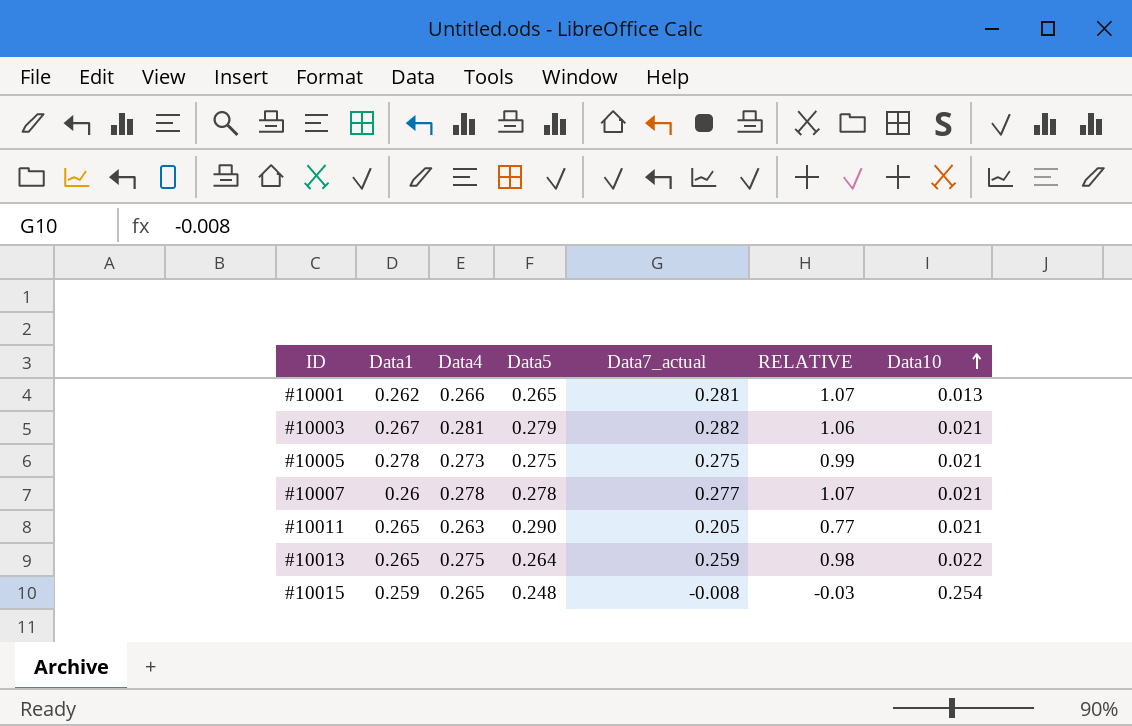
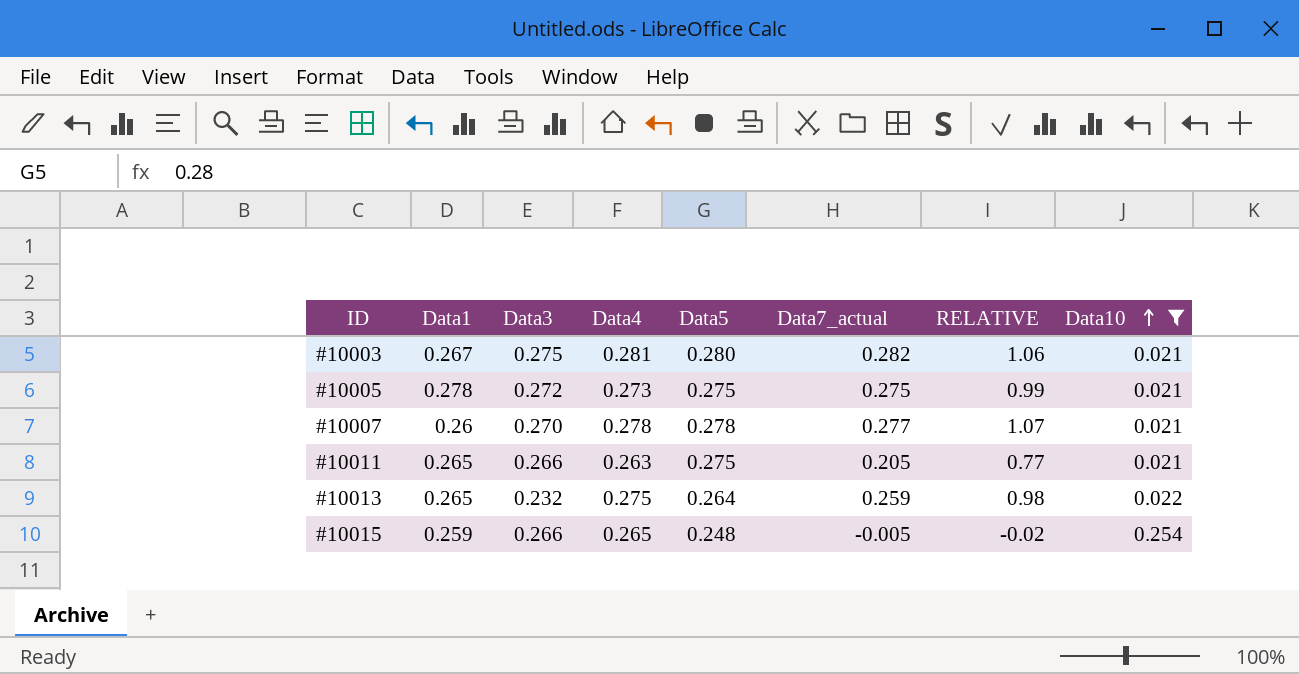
filter: none -> Data10 != 0.013
column Data3 | position: none -> 3
#10003 | Data5: 0.279 -> 0.280
#10011 | Data5: 0.290 -> 0.275
#10015 | Data7_actual: -0.008 -> -0.005
#10015 | RELATIVE: -0.03 -> -0.02

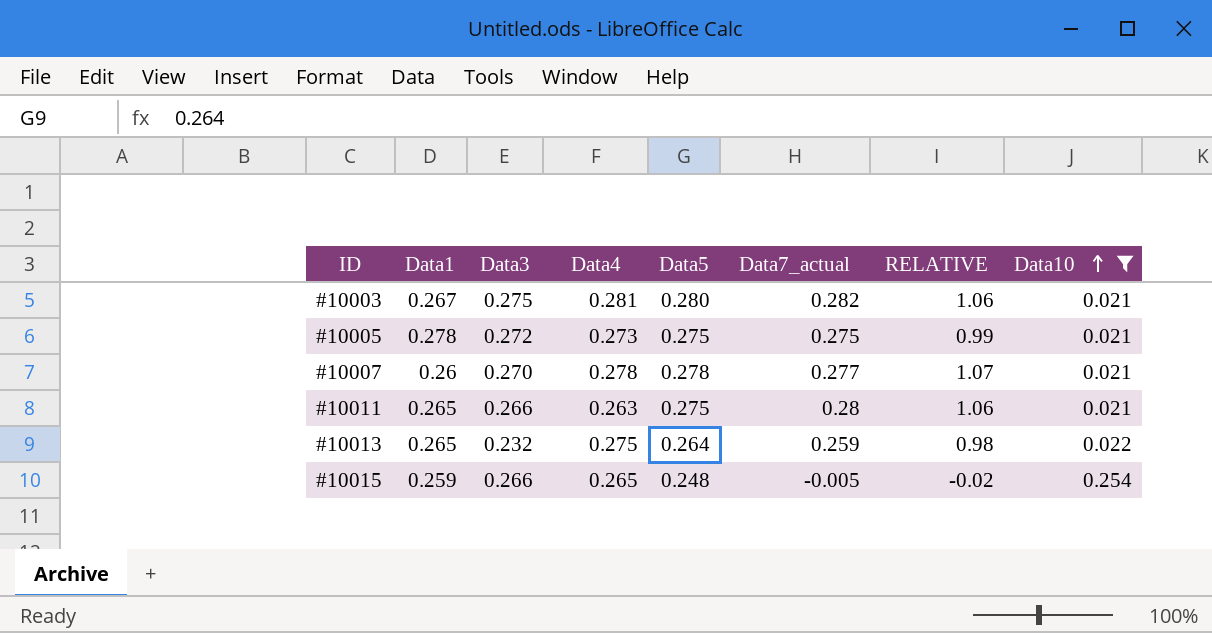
#10011 | Data7_actual: 0.205 -> 0.28
#10011 | RELATIVE: 0.77 -> 1.06

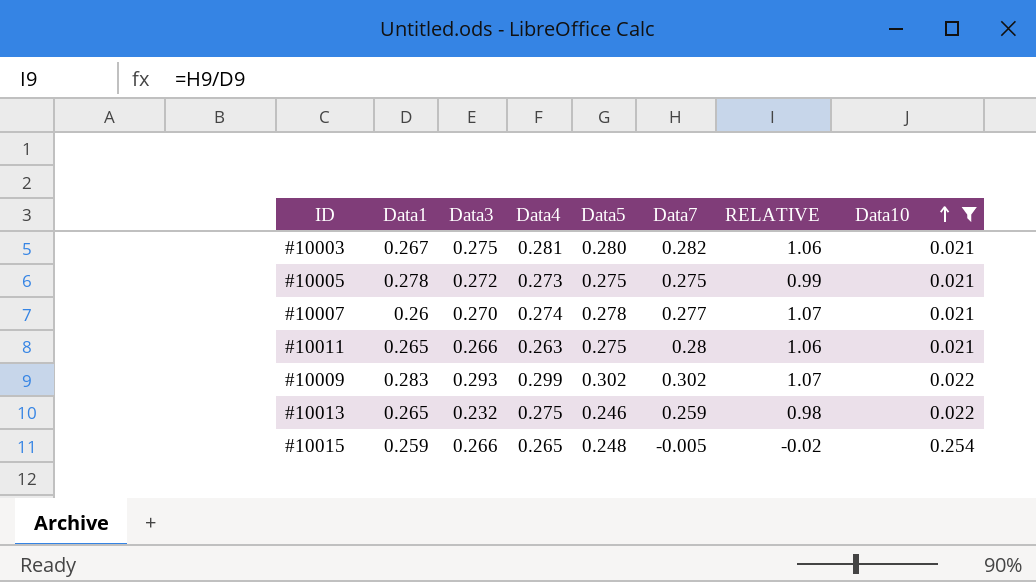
column name: Data7_actual -> Data7
#10007 | Data4: 0.278 -> 0.274
row #10009: none -> 0.283 | 0.293 | 0.299 | 0.302 | 0.302 | 1.07 | 0.022
#10013 | Data5: 0.264 -> 0.246

